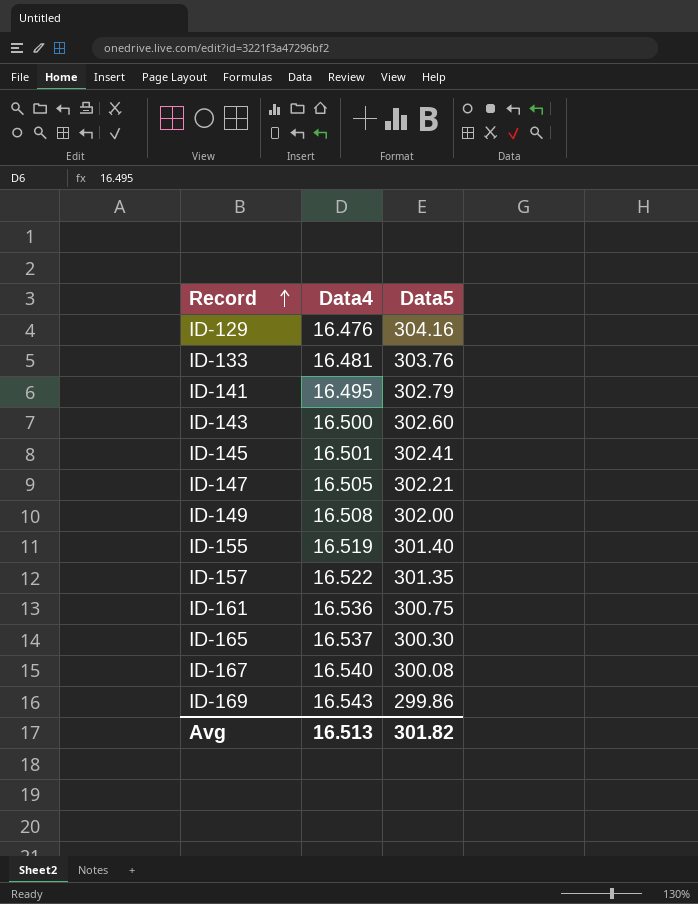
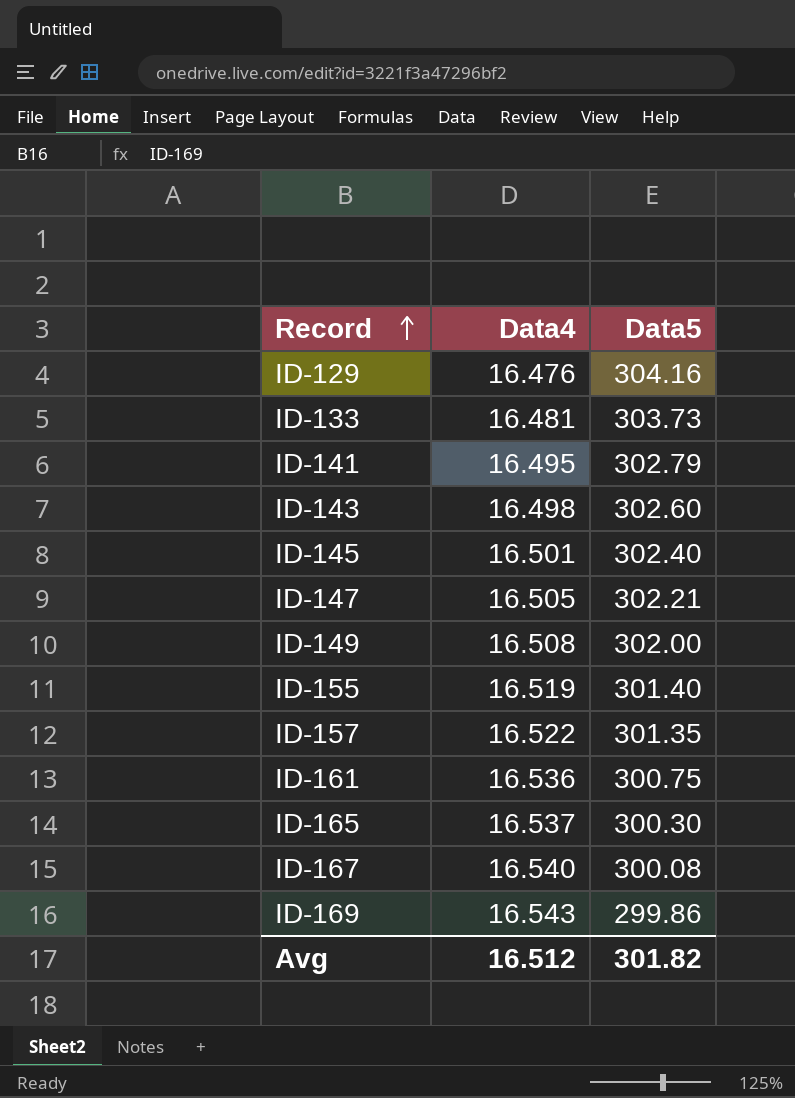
ID-133 | Data5: 303.76 -> 303.73
ID-143 | Data4: 16.500 -> 16.498
ID-145 | Data5: 302.41 -> 302.40
Avg | Data4: 16.513 -> 16.512

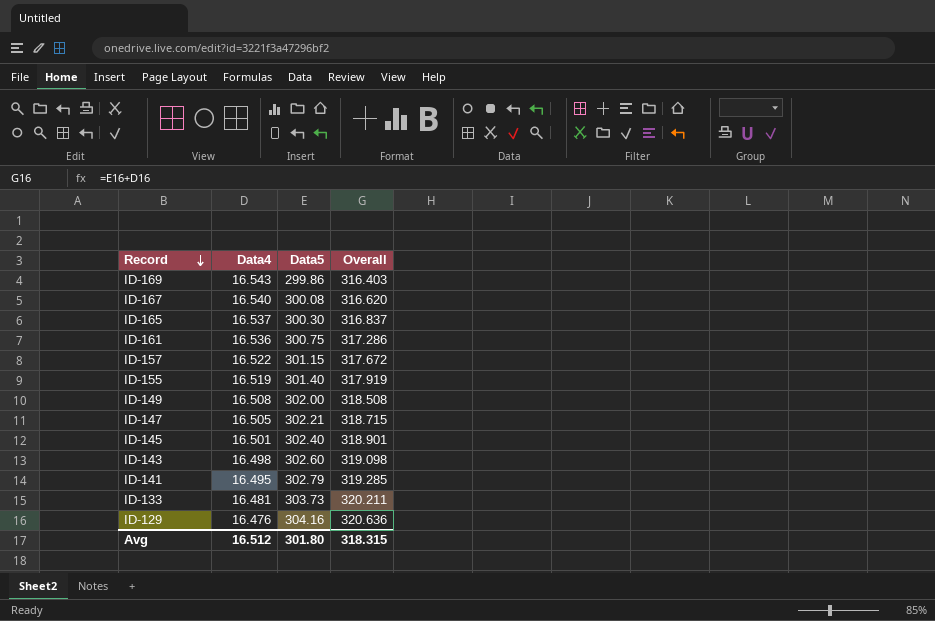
row order: Record ascending -> Record descending
column Overall | formula: none -> [Data4] + [Data5]
ID-157 | Data5: 301.35 -> 301.15
Avg | Data5: 301.82 -> 301.80

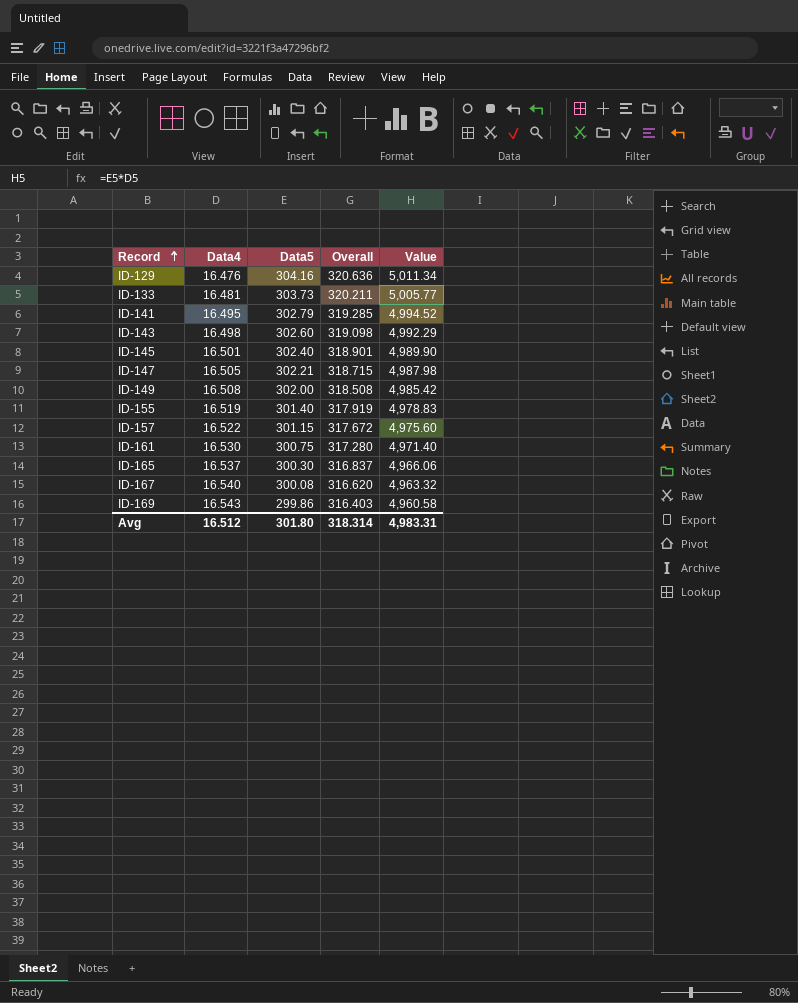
row order: Record descending -> Record ascending
column Value | formula: none -> [Data4] * [Data5]
ID-161 | Data4: 16.536 -> 16.530
ID-161 | Overall: 317.286 -> 317.280
Avg | Overall: 318.315 -> 318.314

